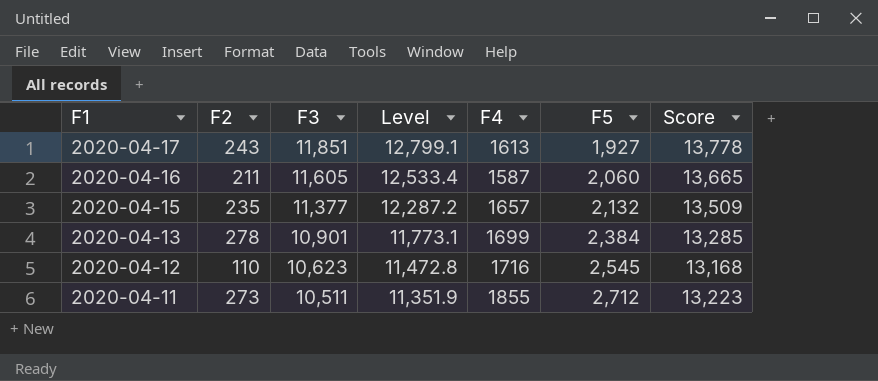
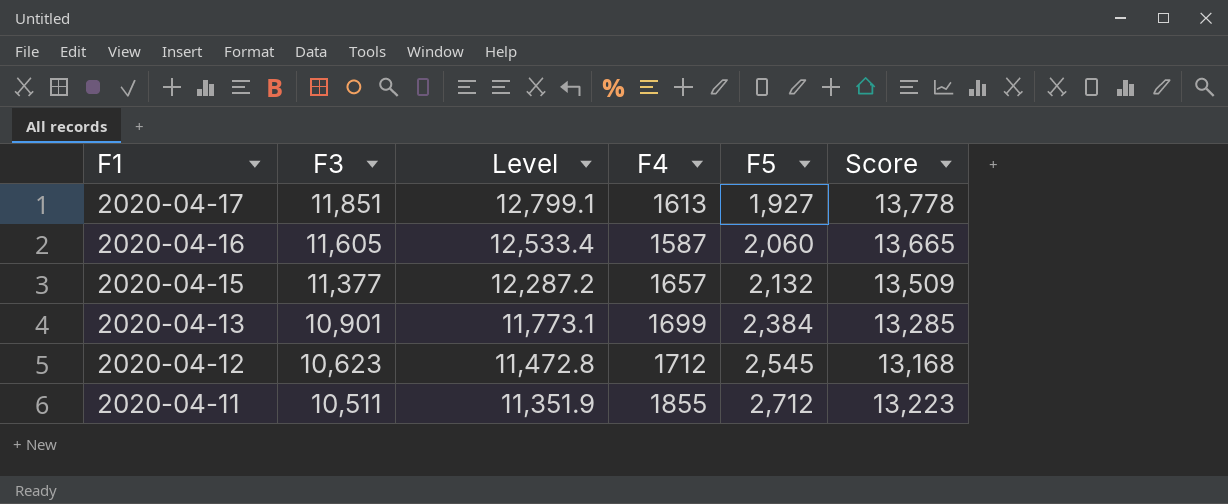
column F2 | position: 2 -> none
2020-04-12 | F4: 1716 -> 1712

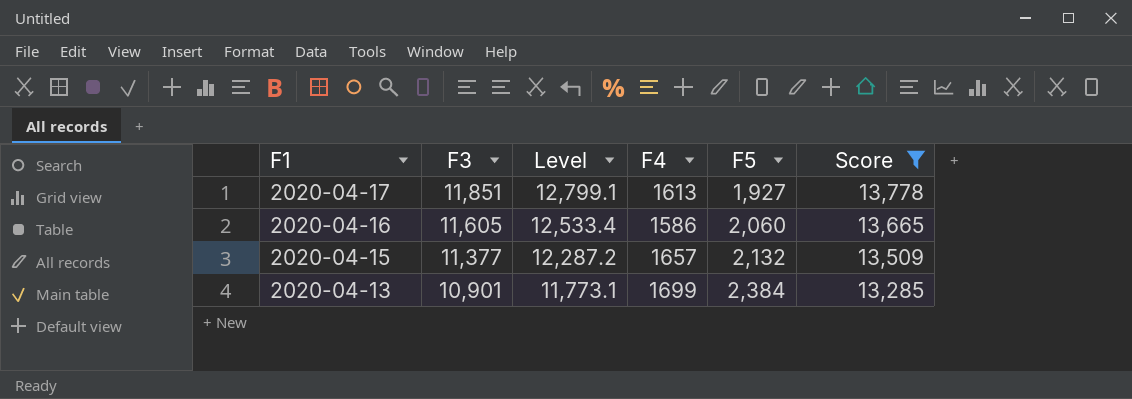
filter: none -> Score >= 13,285
2020-04-16 | F4: 1587 -> 1586

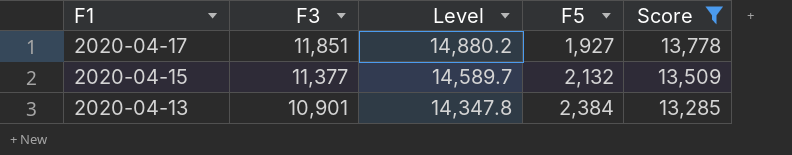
column F4 | position: 4 -> none
column Level | formula: [F3] * 1.08 -> [Score] * 1.08
row 2020-04-16: 11,605 | 12,533.4 | 1586 | 2,060 | 13,665 -> none

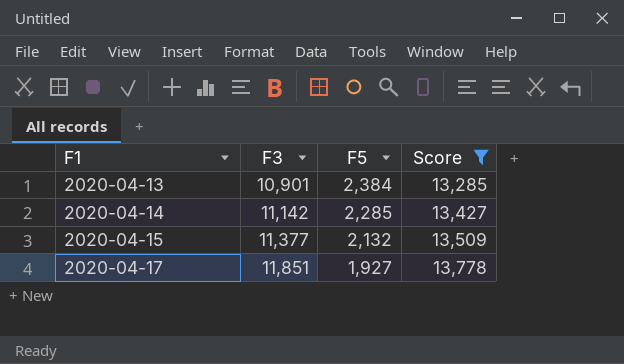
row order: F1 descending -> F1 ascending
column Level | formula: [Score] * 1.08 -> none
row 2020-04-14: none -> 11,142 | 2,285 | 13,427

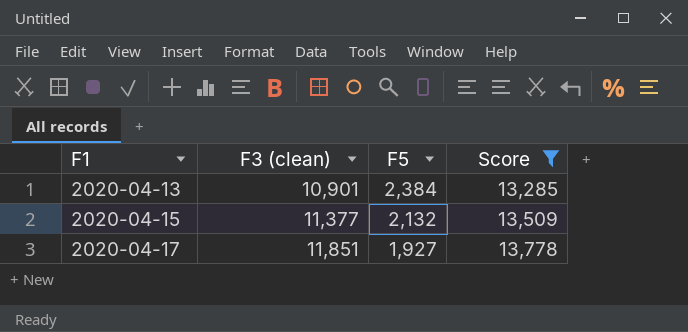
column name: F3 -> F3 (clean)
row 2020-04-14: 11,142 | 2,285 | 13,427 -> none

